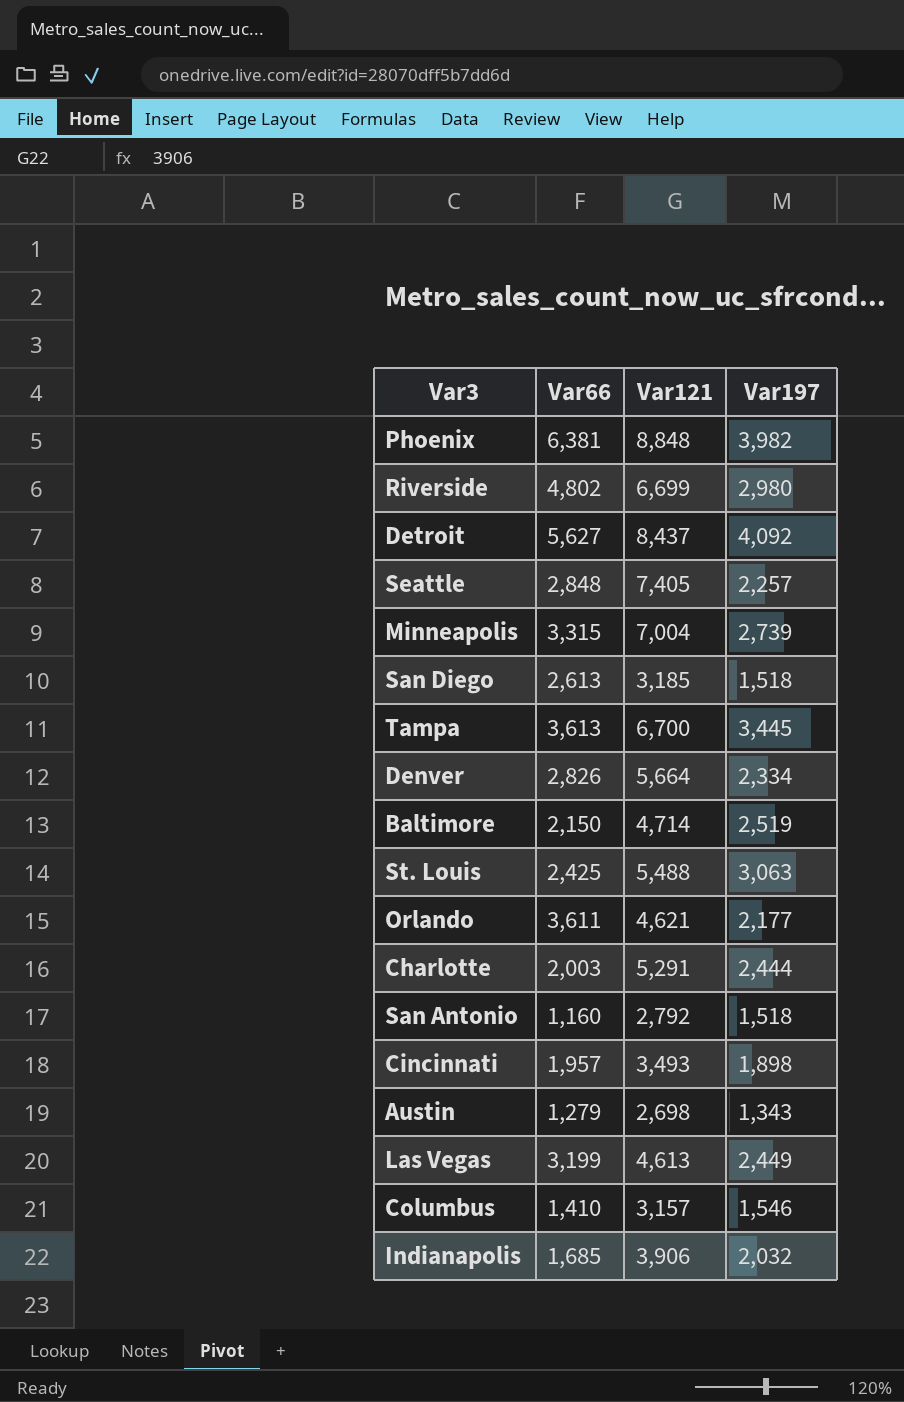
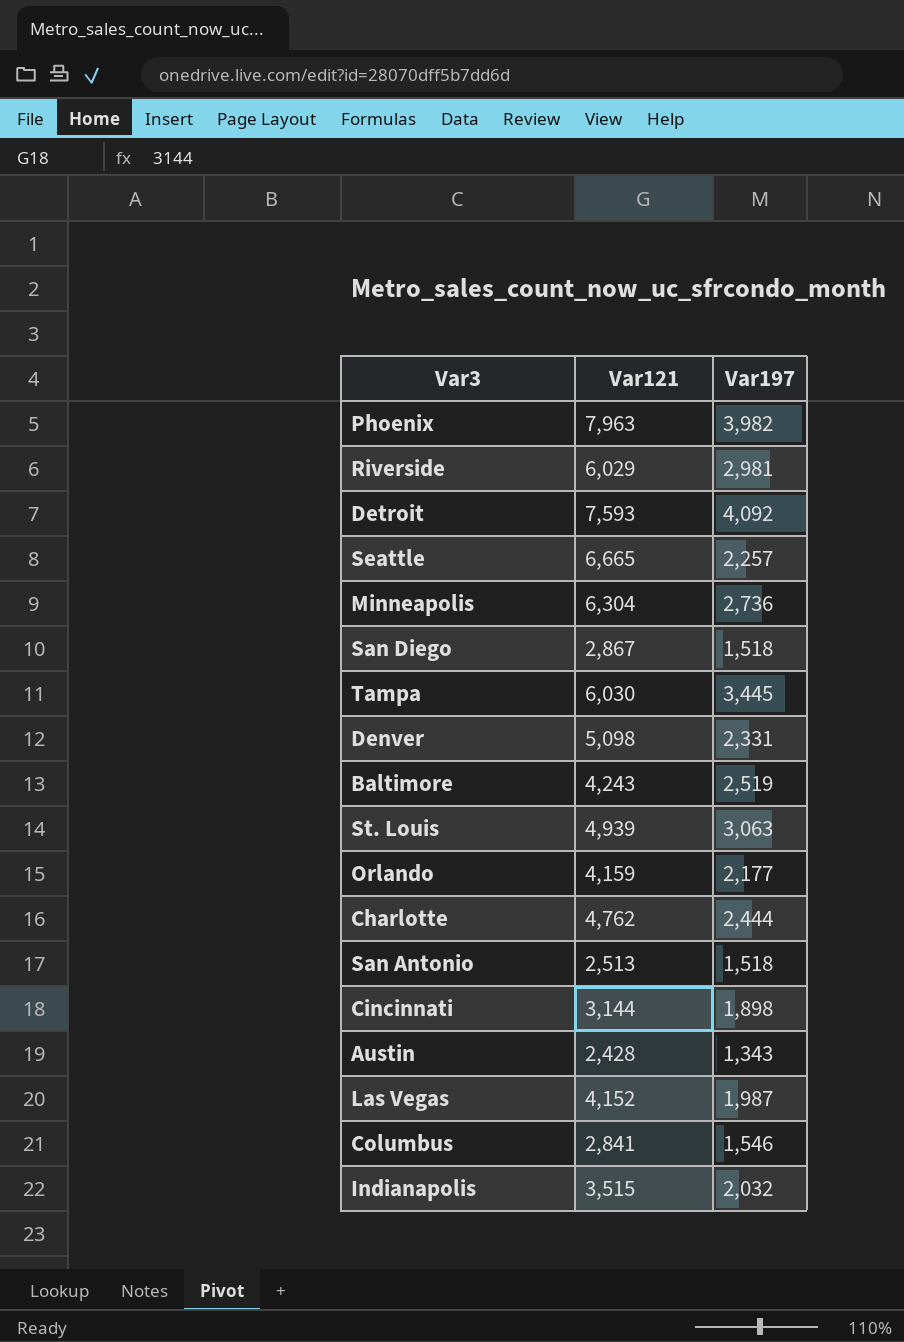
column Var66 | position: 2 -> none
Phoenix | Var121: 8,848 -> 7,963
Riverside | Var121: 6,699 -> 6,029
Riverside | Var197: 2,980 -> 2,981
Detroit | Var121: 8,437 -> 7,593
Seattle | Var121: 7,405 -> 6,665
Minneapolis | Var121: 7,004 -> 6,304
Minneapolis | Var197: 2,739 -> 2,736
San Diego | Var121: 3,185 -> 2,867
Tampa | Var121: 6,700 -> 6,030
Denver | Var121: 5,664 -> 5,098
Denver | Var197: 2,334 -> 2,331
Baltimore | Var121: 4,714 -> 4,243
St. Louis | Var121: 5,488 -> 4,939
Orlando | Var121: 4,621 -> 4,159
Charlotte | Var121: 5,291 -> 4,762
San Antonio | Var121: 2,792 -> 2,513
Cincinnati | Var121: 3,493 -> 3,144
Austin | Var121: 2,698 -> 2,428
Las Vegas | Var121: 4,613 -> 4,152
Las Vegas | Var197: 2,449 -> 1,987
Columbus | Var121: 3,157 -> 2,841
Indianapolis | Var121: 3,906 -> 3,515

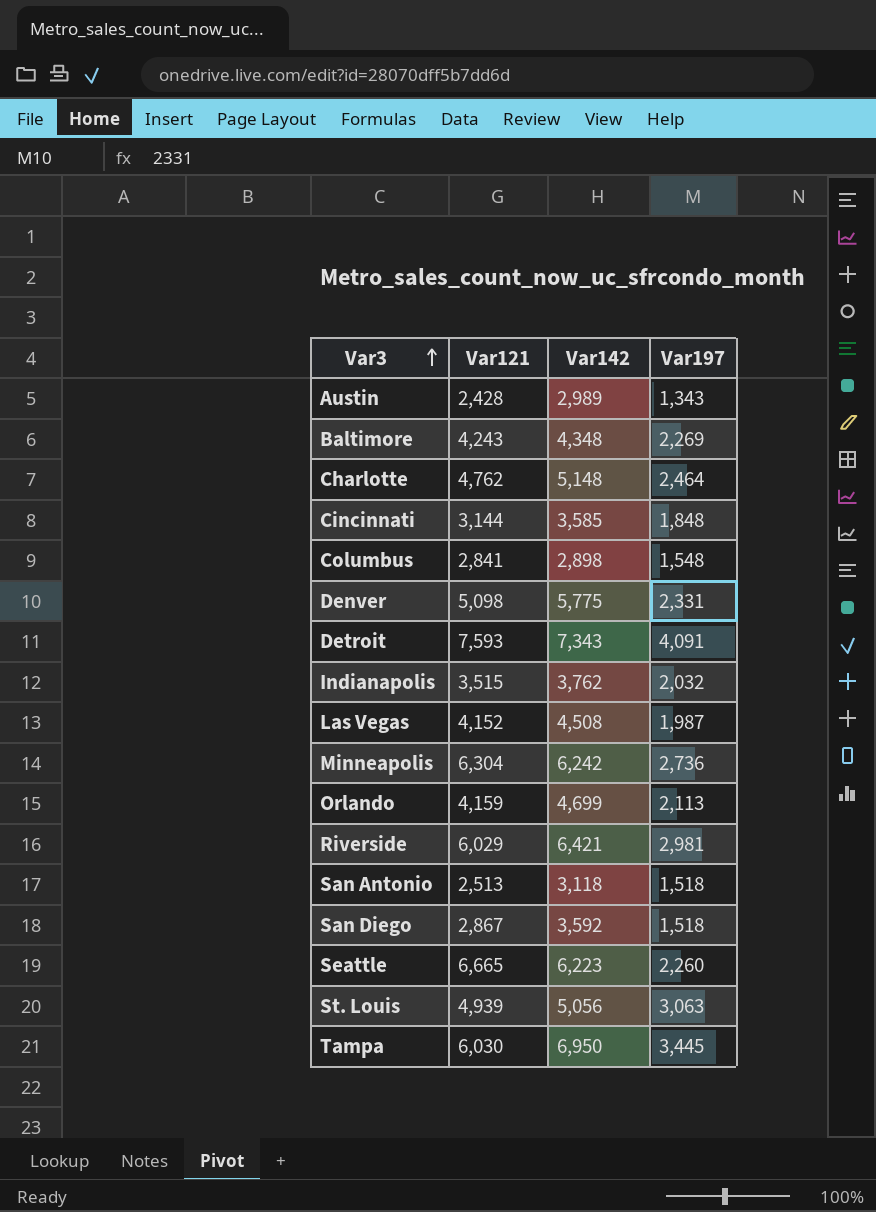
row order: none -> Var3 ascending
column Var142 | position: none -> 3
row Phoenix: 7,963 | 3,982 -> none
Baltimore | Var197: 2,519 -> 2,269
Charlotte | Var197: 2,444 -> 2,464
Cincinnati | Var197: 1,898 -> 1,848
Columbus | Var197: 1,546 -> 1,548
Detroit | Var197: 4,092 -> 4,091
Orlando | Var197: 2,177 -> 2,113
Seattle | Var197: 2,257 -> 2,260

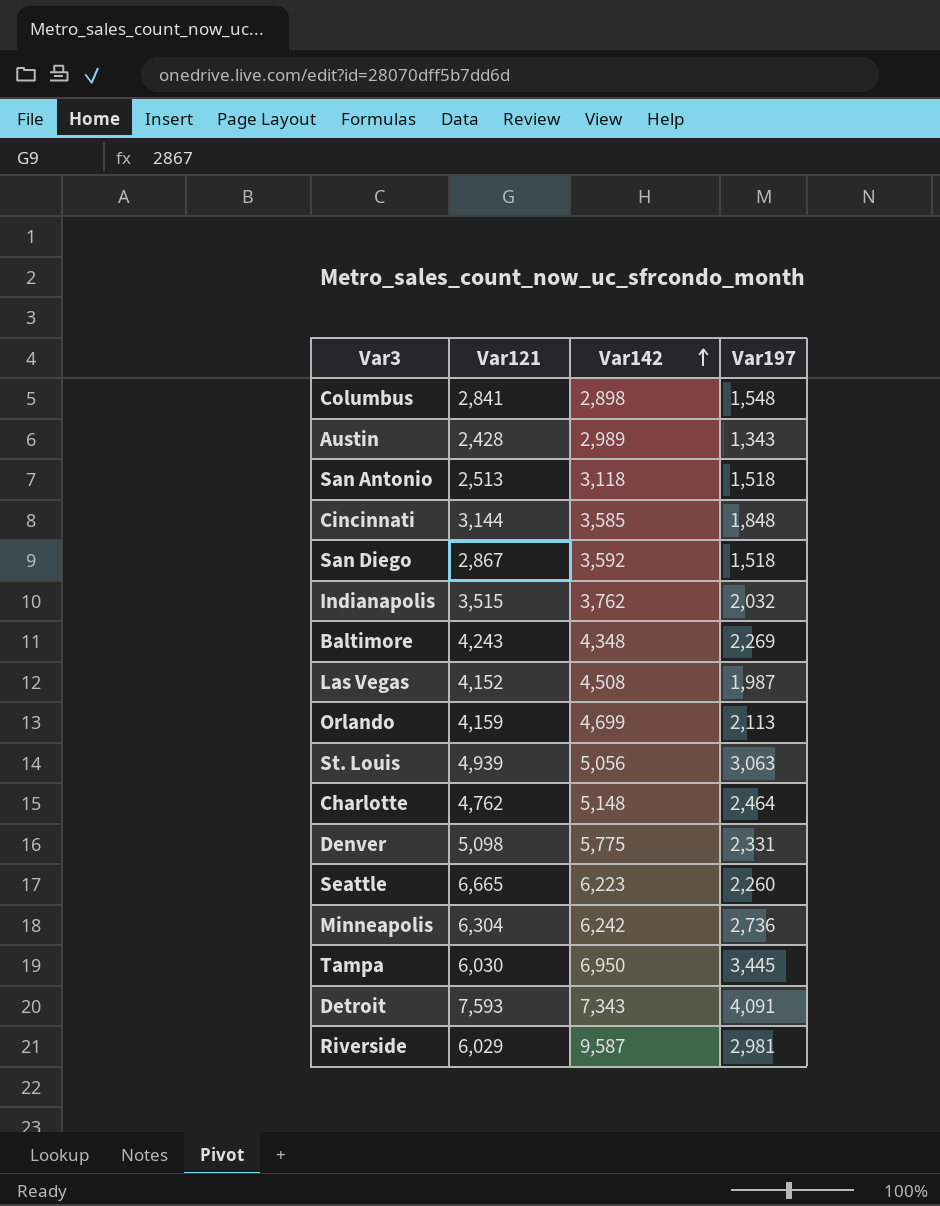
row order: Var3 ascending -> Var142 ascending
Riverside | Var142: 6,421 -> 9,587

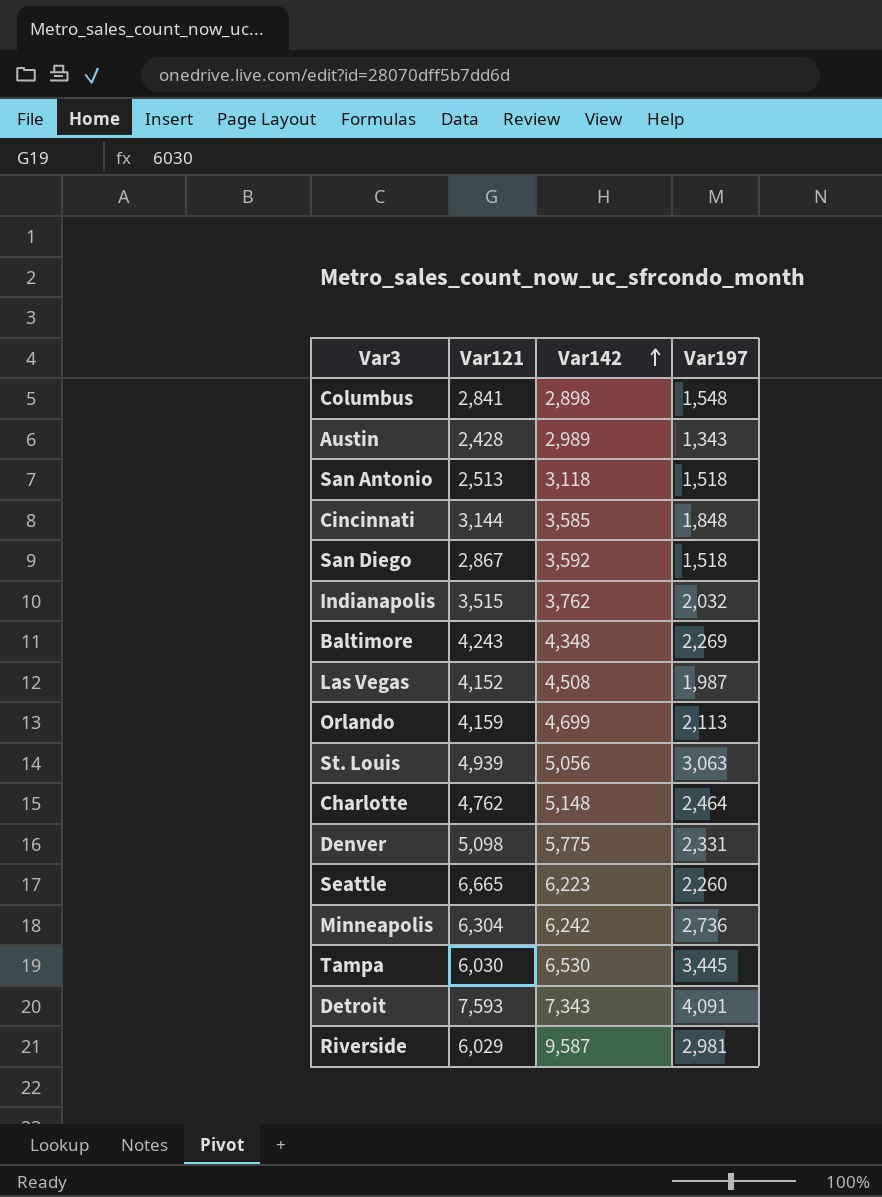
Tampa | Var142: 6,950 -> 6,530

